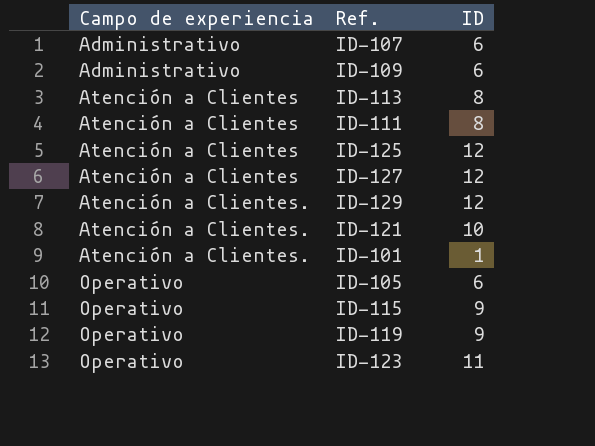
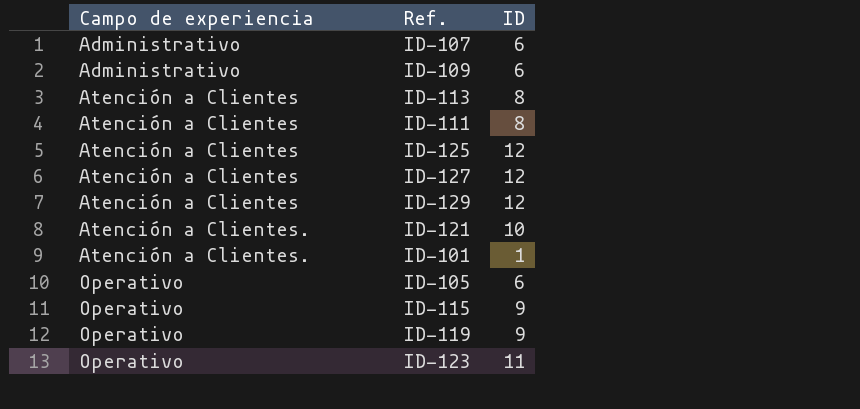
ID-129 | Campo de experiencia: Atención a Clientes. -> Atención a Clientes

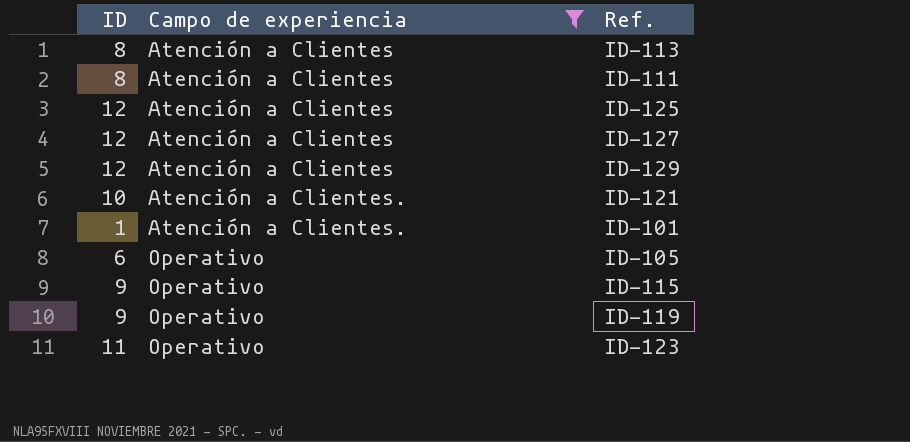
filter: none -> Campo de experiencia != Administrativo
column ID | position: 3 -> 1

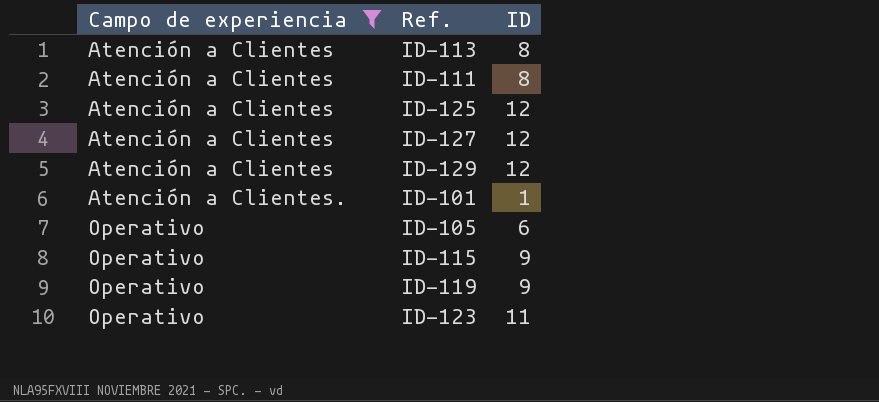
column ID | position: 1 -> 3
row ID-121: 10 | Atención a Clientes. -> none

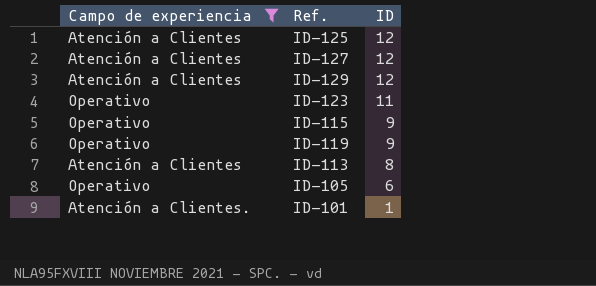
row order: Campo de experiencia ascending -> ID descending
row ID-111: Atención a Clientes | 8 -> none

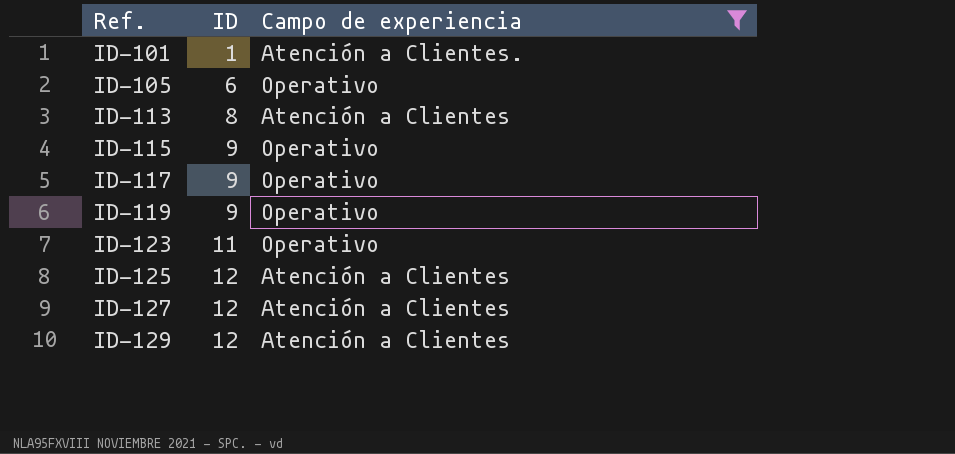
row order: ID descending -> Ref. ascending
column Campo de experiencia | position: 1 -> 3
row ID-117: none -> 9 | Operativo

